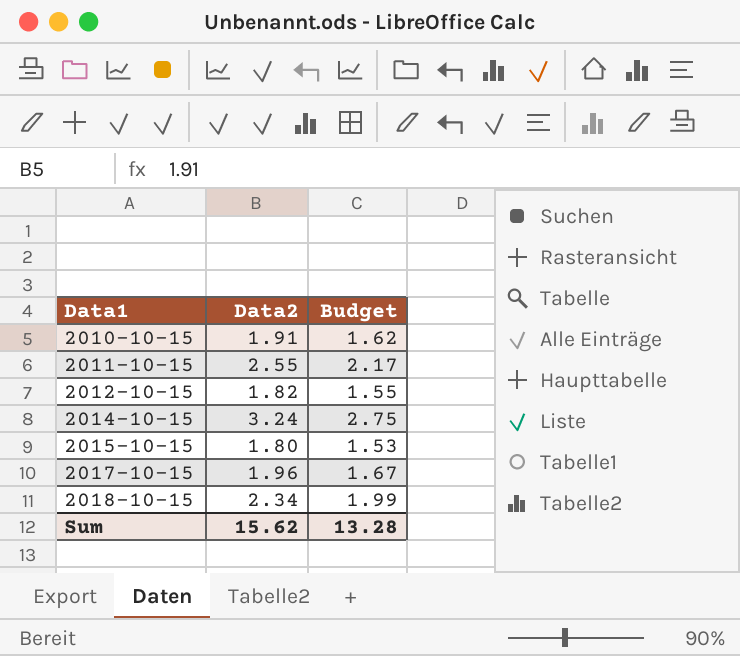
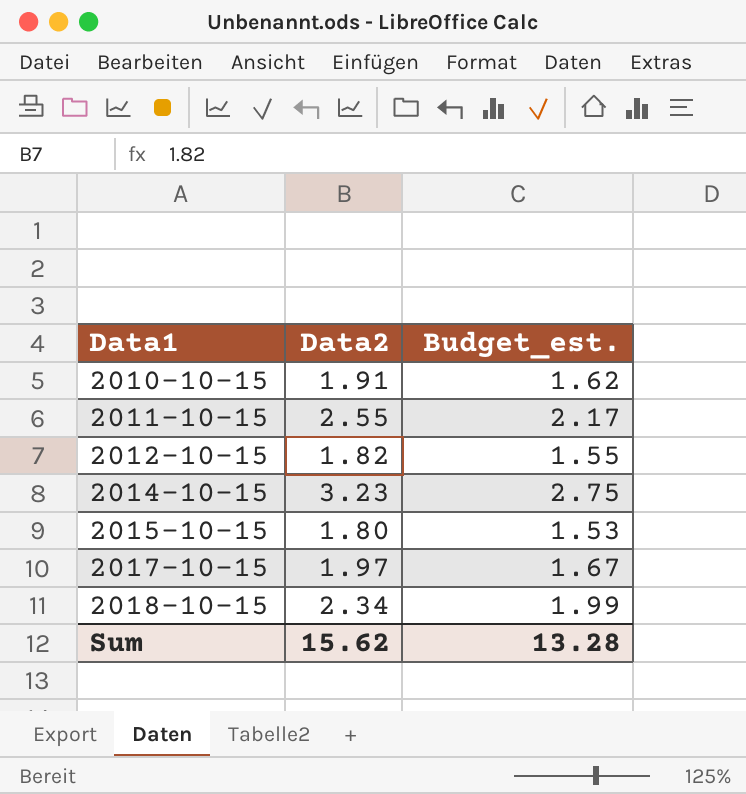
column name: Budget -> Budget_est.
2014-10-15 | Data2: 3.24 -> 3.23
2017-10-15 | Data2: 1.96 -> 1.97

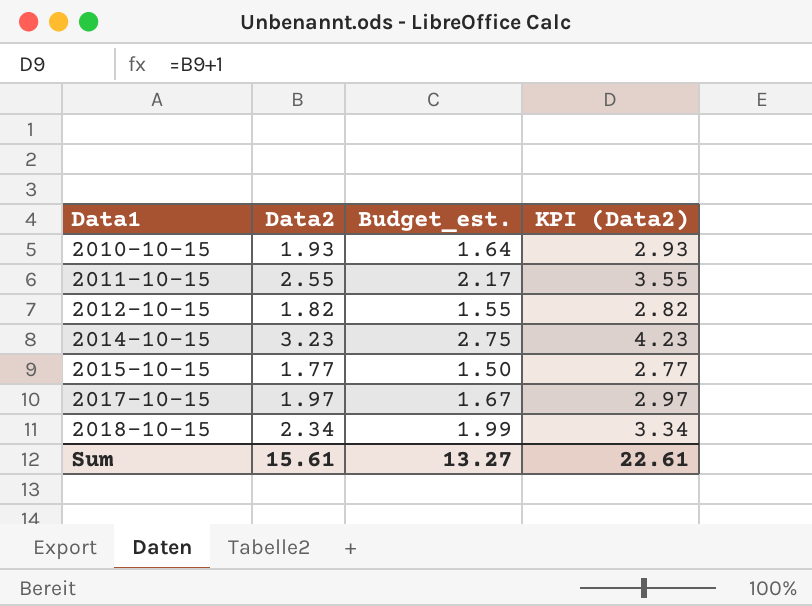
column KPI (Data2) | formula: none -> [Data2] + 1
2010-10-15 | Data2: 1.91 -> 1.93
2010-10-15 | Budget_est.: 1.62 -> 1.64
2015-10-15 | Data2: 1.80 -> 1.77
2015-10-15 | Budget_est.: 1.53 -> 1.50
Sum | Data2: 15.62 -> 15.61
Sum | Budget_est.: 13.28 -> 13.27

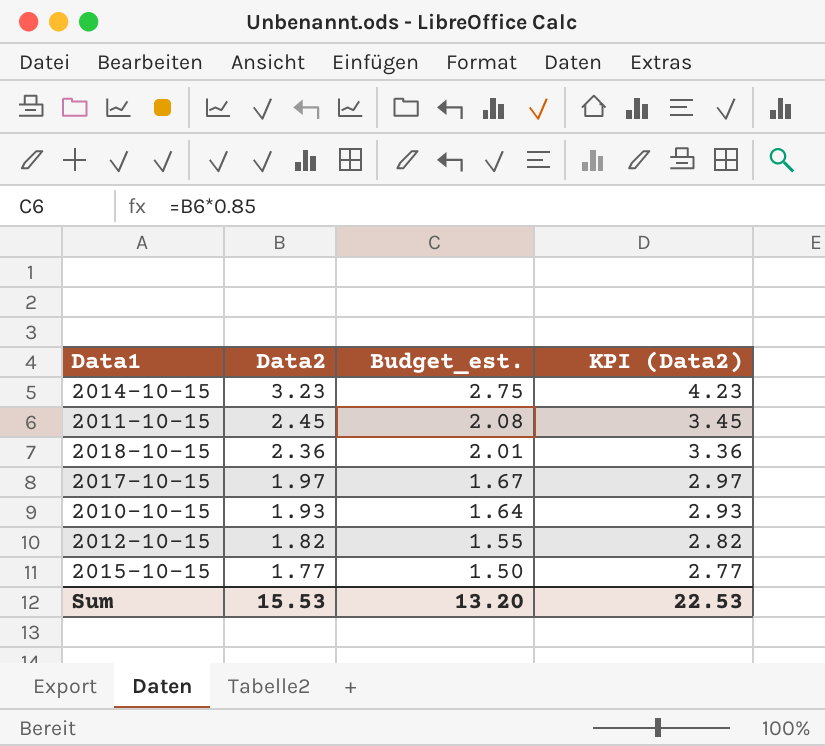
row order: Data1 ascending -> Data2 descending
2011-10-15 | Data2: 2.55 -> 2.45
2011-10-15 | Budget_est.: 2.17 -> 2.08
2011-10-15 | KPI (Data2): 3.55 -> 3.45
2018-10-15 | Data2: 2.34 -> 2.36
2018-10-15 | Budget_est.: 1.99 -> 2.01
2018-10-15 | KPI (Data2): 3.34 -> 3.36
Sum | Data2: 15.61 -> 15.53
Sum | Budget_est.: 13.27 -> 13.20
Sum | KPI (Data2): 22.61 -> 22.53

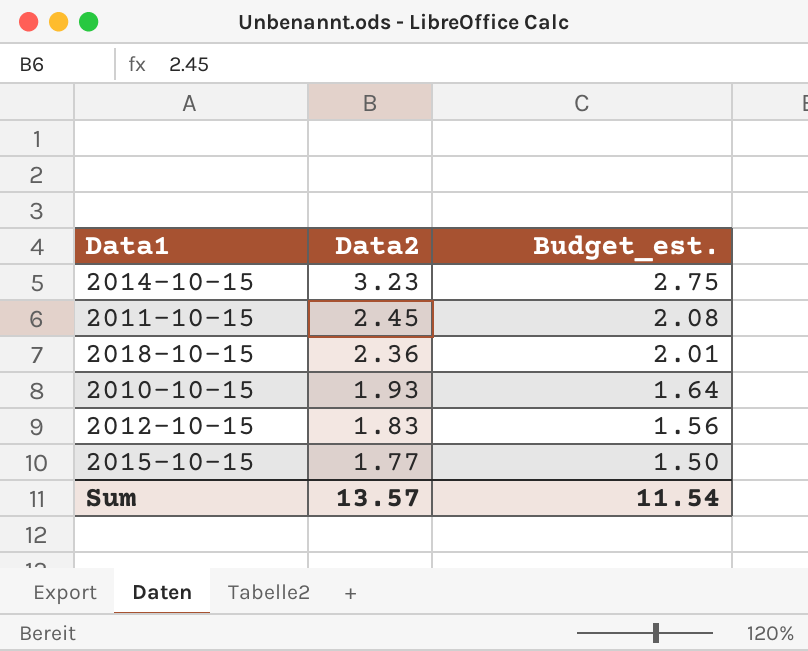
column KPI (Data2) | formula: [Data2] + 1 -> none
row 2017-10-15: 1.97 | 1.67 | 2.97 -> none
2012-10-15 | Data2: 1.82 -> 1.83
2012-10-15 | Budget_est.: 1.55 -> 1.56
Sum | Data2: 15.53 -> 13.57
Sum | Budget_est.: 13.20 -> 11.54

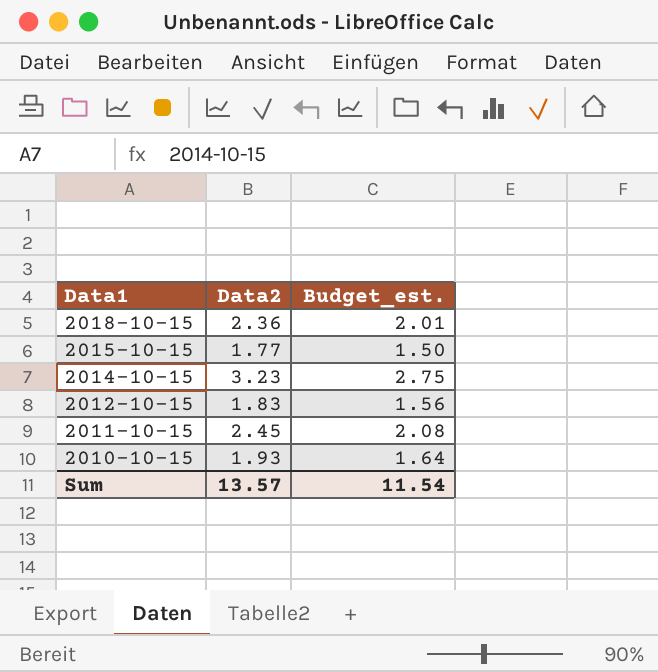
row order: Data2 descending -> Data1 descending

